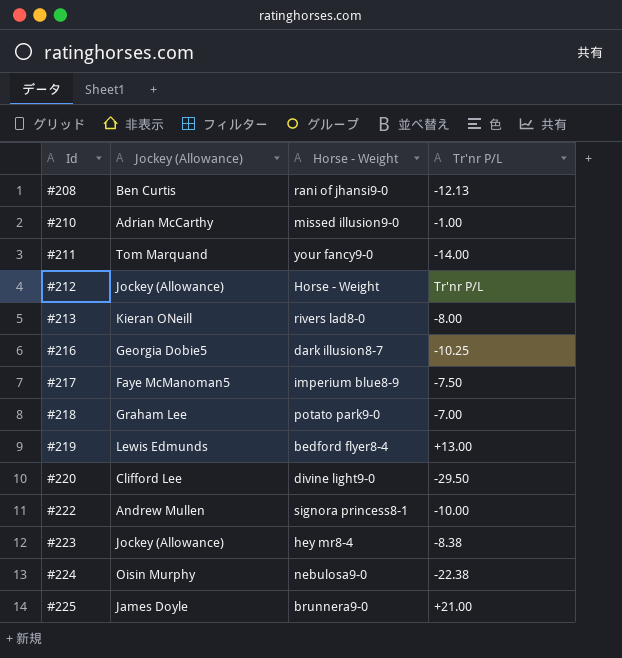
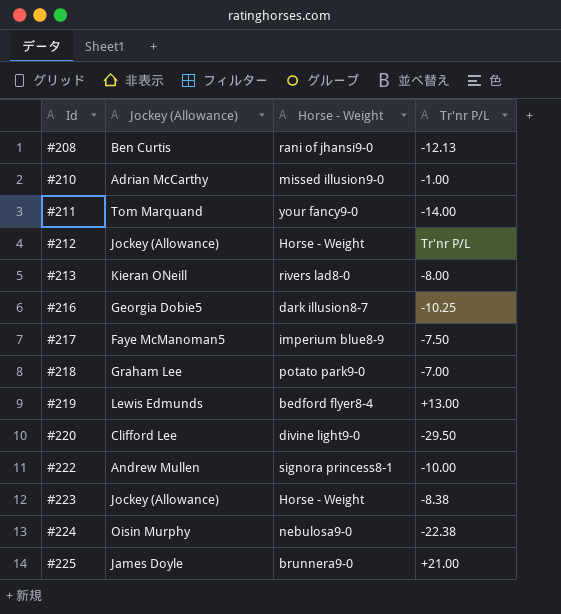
#223 | Horse - Weight: hey mr8-4 -> Horse - Weight

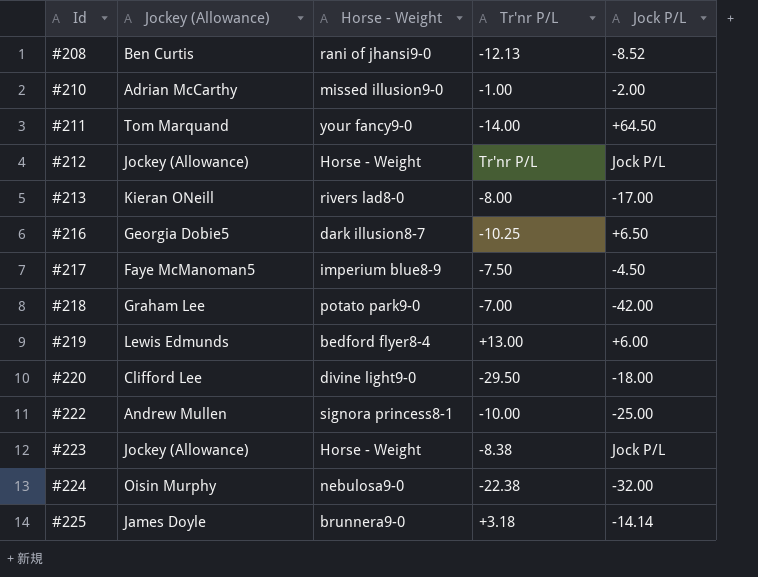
column Jock P/L | position: none -> 5
#225 | Tr'nr P/L: +21.00 -> +3.18

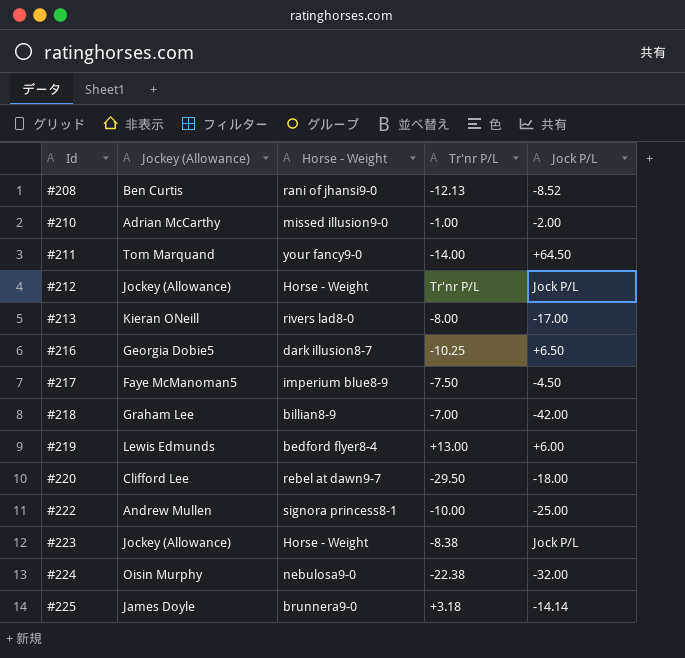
#218 | Horse - Weight: potato park9-0 -> billian8-9
#220 | Horse - Weight: divine light9-0 -> rebel at dawn9-7

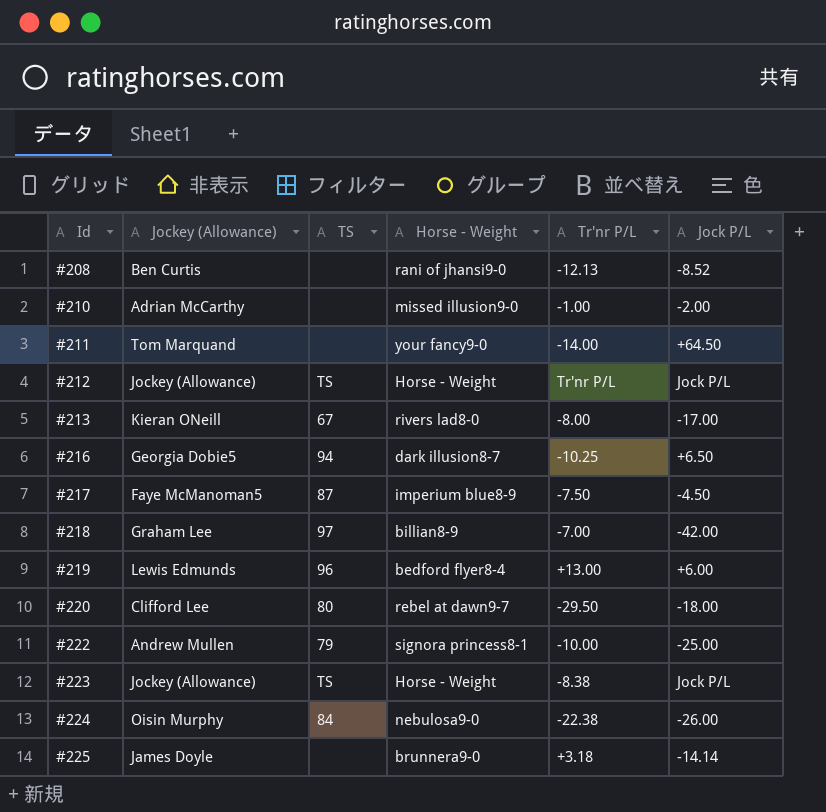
column TS | position: none -> 3
#224 | Jock P/L: -32.00 -> -26.00

